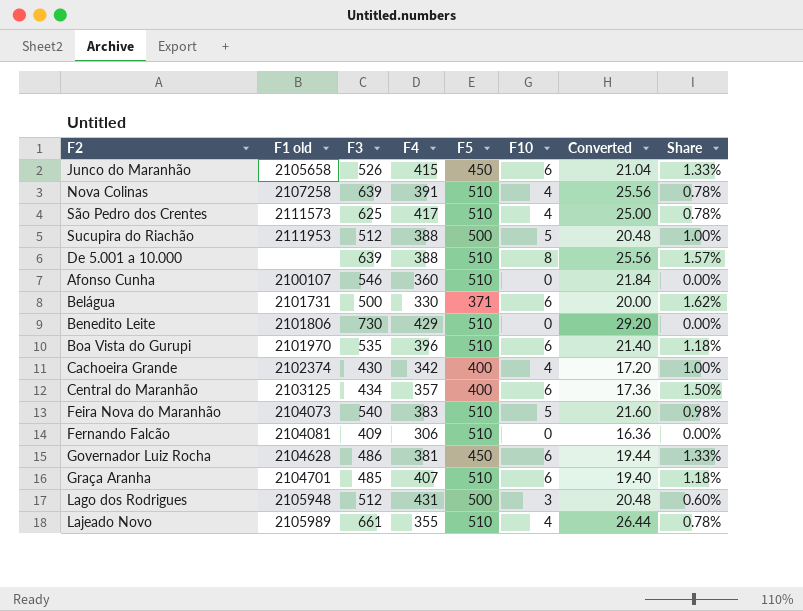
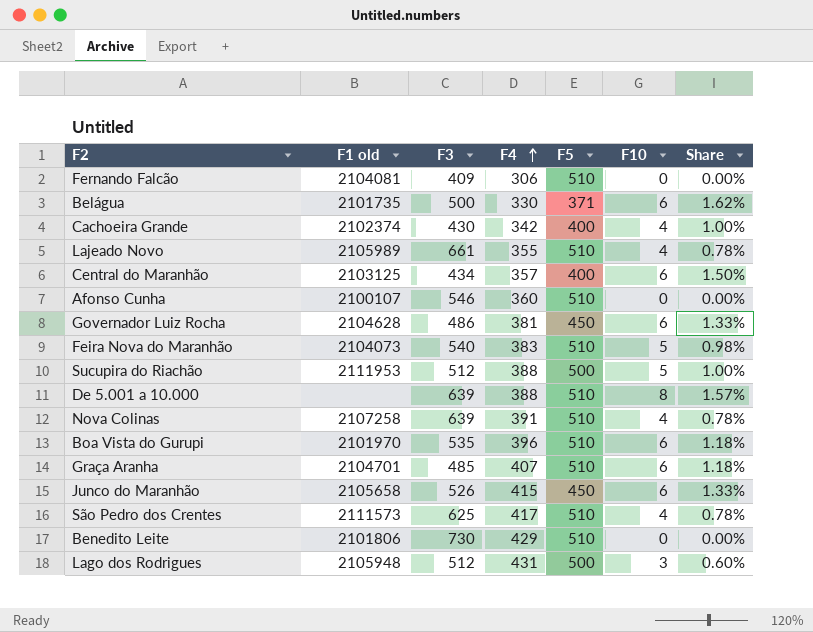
row order: none -> F4 ascending
column Converted | formula: [F3] * 0.04 -> none
Belágua | F1 old: 2101731 -> 2101735

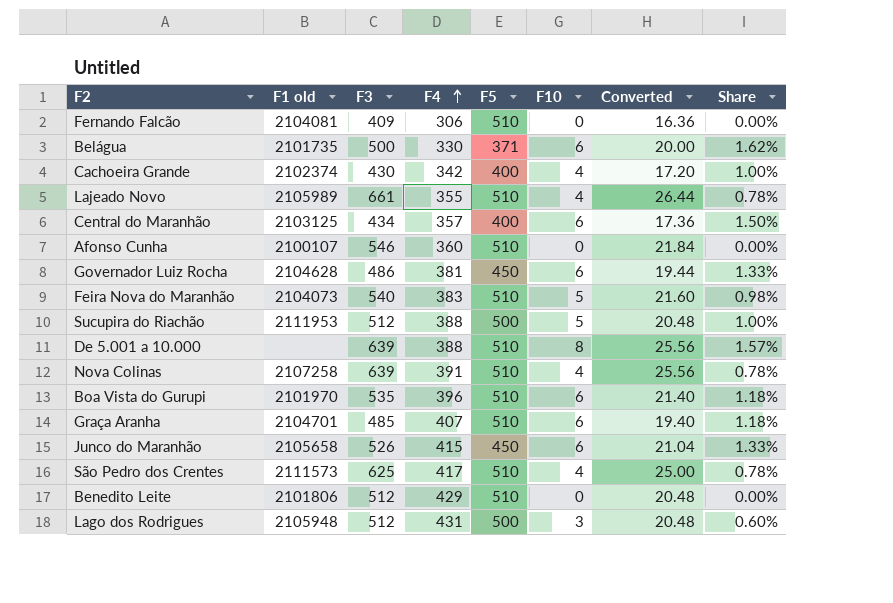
column Converted | formula: none -> [F3] * 0.04
Benedito Leite | F3: 730 -> 512

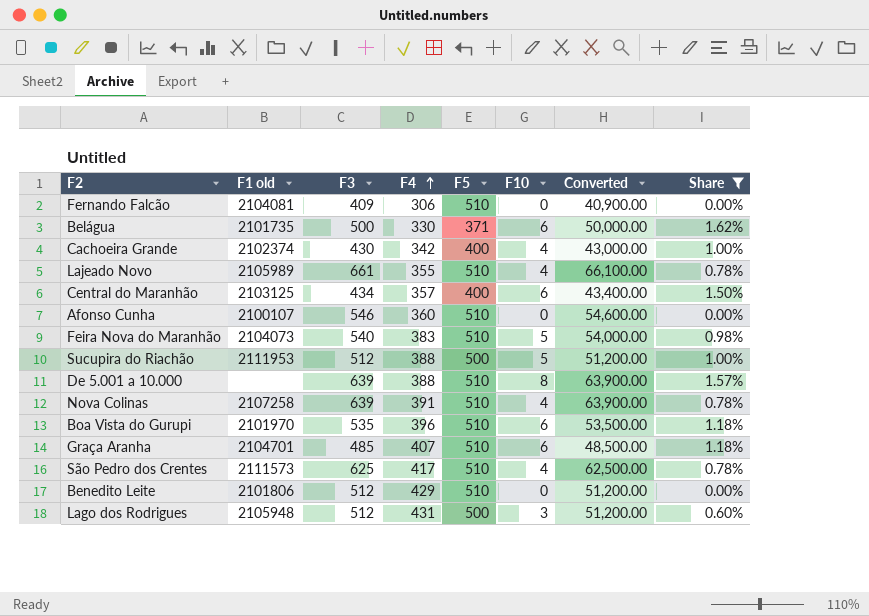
filter: none -> Share != 1.33%
column Converted | formula: [F3] * 0.04 -> [F3] * 100

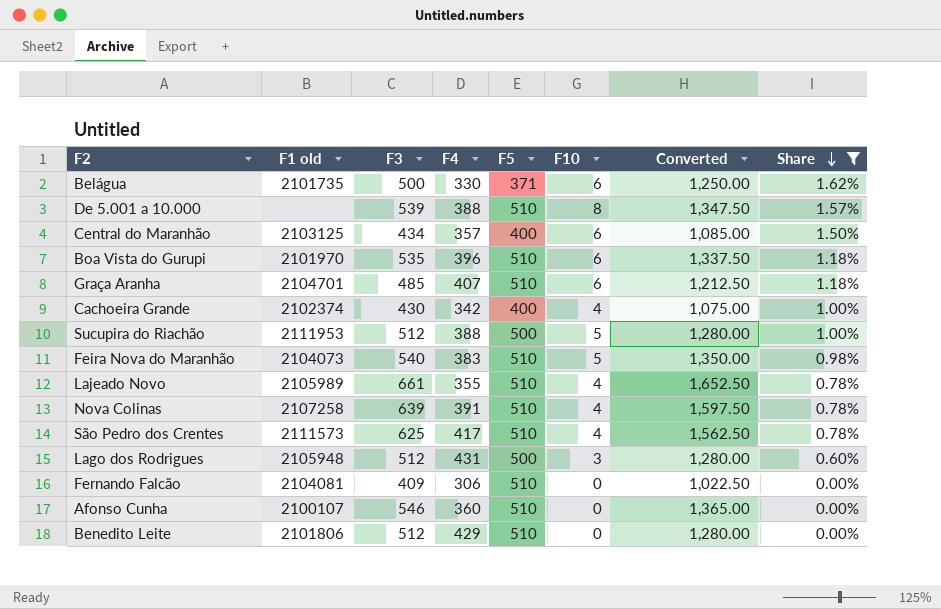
row order: F4 ascending -> Share descending
column Converted | formula: [F3] * 100 -> [F3] * 2.5
De 5.001 a 10.000 | F3: 639 -> 539

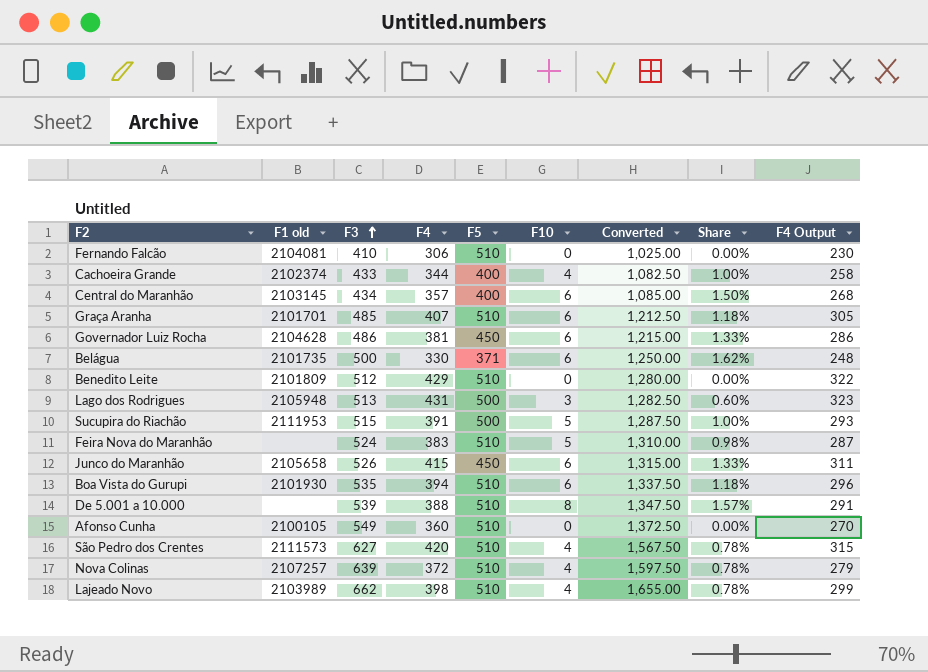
filter: Share != 1.33% -> none
row order: Share descending -> F3 ascending
column F4 Output | formula: none -> [F4] * 0.75
Fernando Falcão | F3: 409 -> 410
Fernando Falcão | Converted: 1,022.50 -> 1,025.00
Cachoeira Grande | F3: 430 -> 433
Cachoeira Grande | F4: 342 -> 344
Cachoeira Grande | Converted: 1,075.00 -> 1,082.50
Central do Maranhão | F1 old: 2103125 -> 2103145
Graça Aranha | F1 old: 2104701 -> 2101701
Benedito Leite | F1 old: 2101806 -> 2101809
Lago dos Rodrigues | F3: 512 -> 513
Lago dos Rodrigues | Converted: 1,280.00 -> 1,282.50
Sucupira do Riachão | F3: 512 -> 515
Sucupira do Riachão | F4: 388 -> 391
Sucupira do Riachão | Converted: 1,280.00 -> 1,287.50
Feira Nova do Maranhão | F1 old: 2104073 -> none
Feira Nova do Maranhão | F3: 540 -> 524
Feira Nova do Maranhão | Converted: 1,350.00 -> 1,310.00
Boa Vista do Gurupi | F1 old: 2101970 -> 2101930
Boa Vista do Gurupi | F4: 396 -> 394
Afonso Cunha | F1 old: 2100107 -> 2100105
Afonso Cunha | F3: 546 -> 549
Afonso Cunha | Converted: 1,365.00 -> 1,372.50
São Pedro dos Crentes | F3: 625 -> 627
São Pedro dos Crentes | F4: 417 -> 420
São Pedro dos Crentes | Converted: 1,562.50 -> 1,567.50
Nova Colinas | F1 old: 2107258 -> 2107257
Nova Colinas | F4: 391 -> 372
Lajeado Novo | F1 old: 2105989 -> 2103989
Lajeado Novo | F3: 661 -> 662
Lajeado Novo | F4: 355 -> 398
Lajeado Novo | Converted: 1,652.50 -> 1,655.00

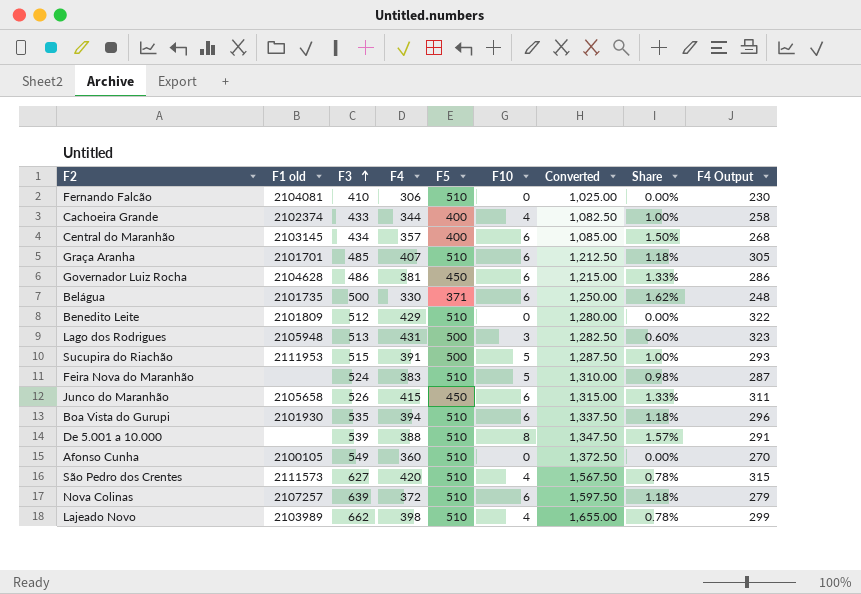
Nova Colinas | F10: 4 -> 6
Nova Colinas | Share: 0.78% -> 1.18%

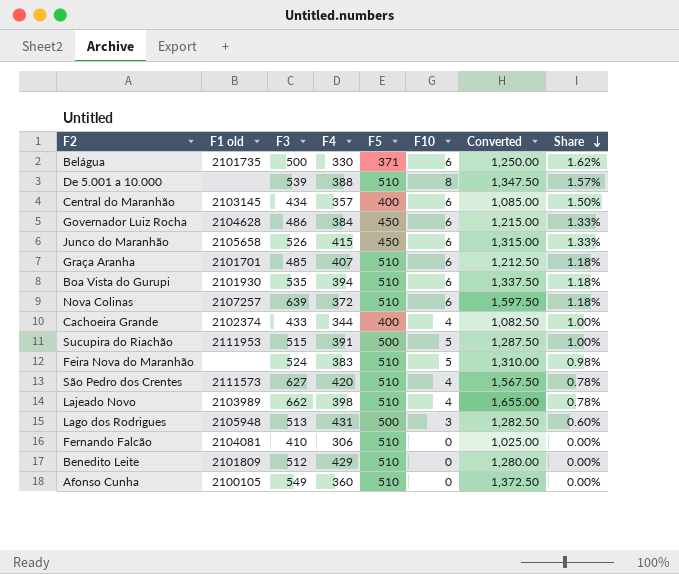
row order: F3 ascending -> Share descending
column F4 Output | formula: [F4] * 0.75 -> none
Governador Luiz Rocha | F4: 381 -> 384

